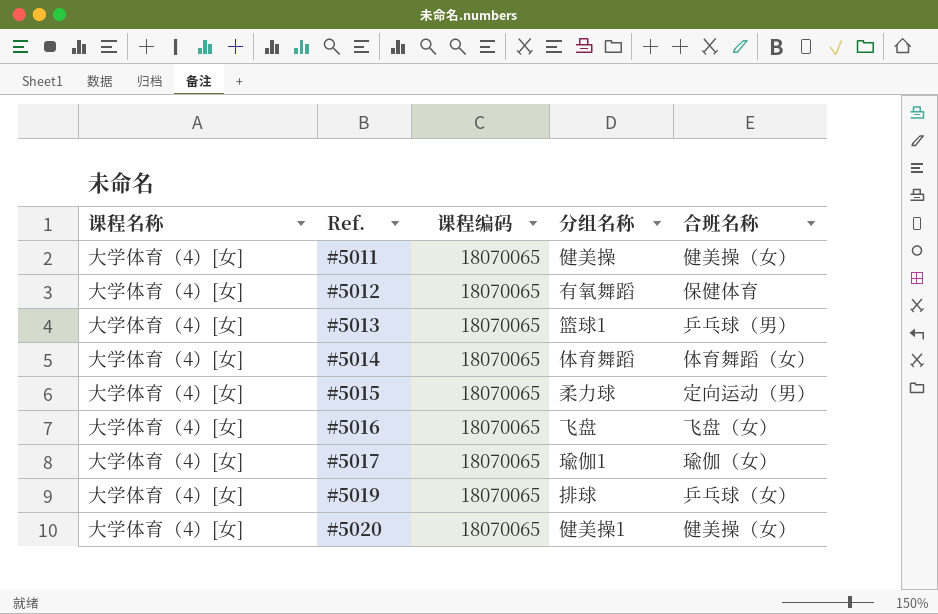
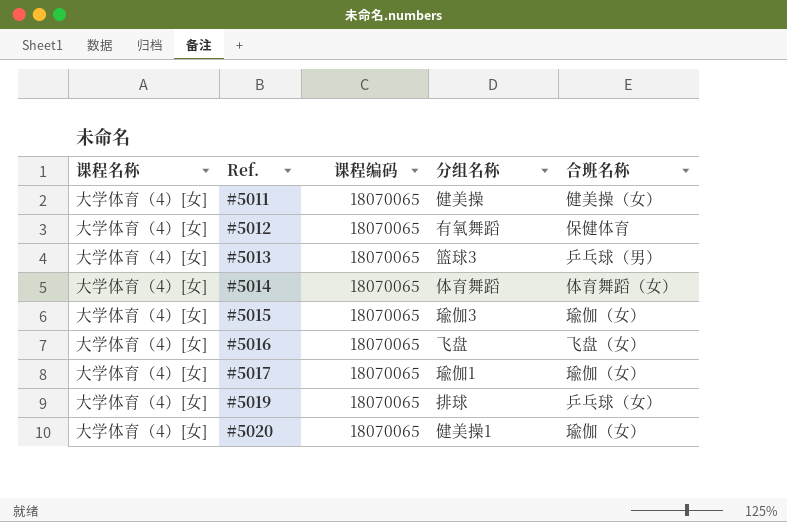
#5013 | 分组名称: 篮球1 -> 篮球3
#5015 | 分组名称: 柔力球 -> 瑜伽3
#5015 | 合班名称: 定向运动（男） -> 瑜伽（女）
#5020 | 合班名称: 健美操（女） -> 瑜伽（女）

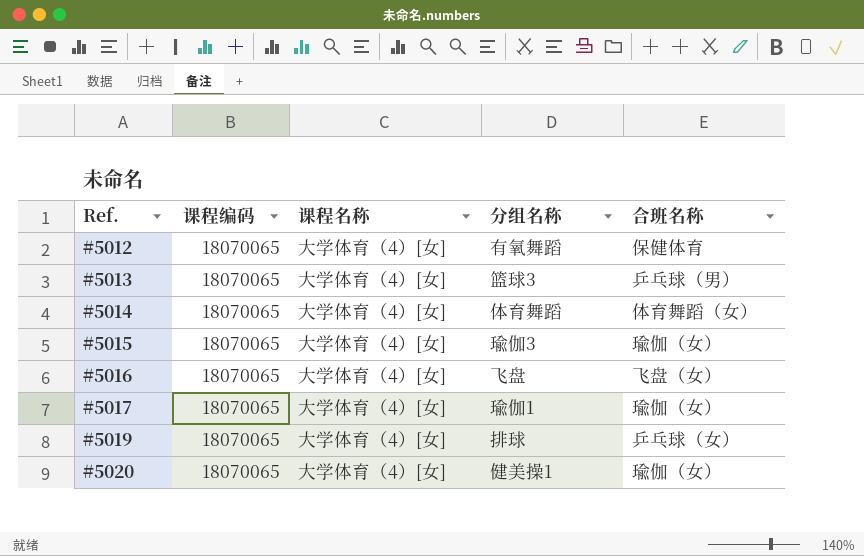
column 课程名称 | position: 1 -> 3
row #5011: 大学体育（4）[女] | 18070065 | 健美操 | 健美操（女） -> none

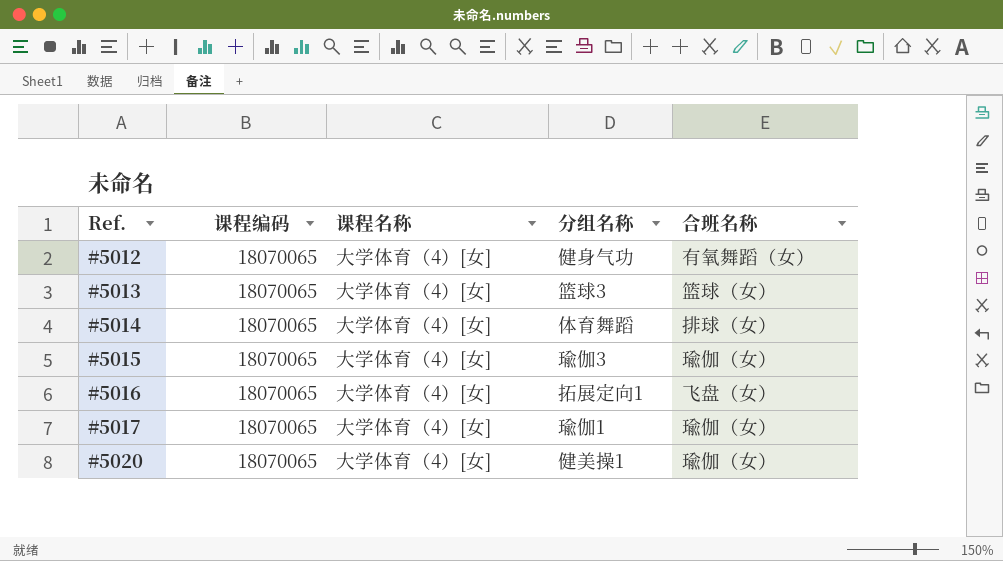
row #5019: 18070065 | 大学体育（4）[女] | 排球 | 乒乓球（女） -> none
#5012 | 分组名称: 有氧舞蹈 -> 健身气功
#5012 | 合班名称: 保健体育 -> 有氧舞蹈（女）
#5013 | 合班名称: 乒乓球（男） -> 篮球（女）
#5014 | 合班名称: 体育舞蹈（女） -> 排球（女）
#5016 | 分组名称: 飞盘 -> 拓展定向1

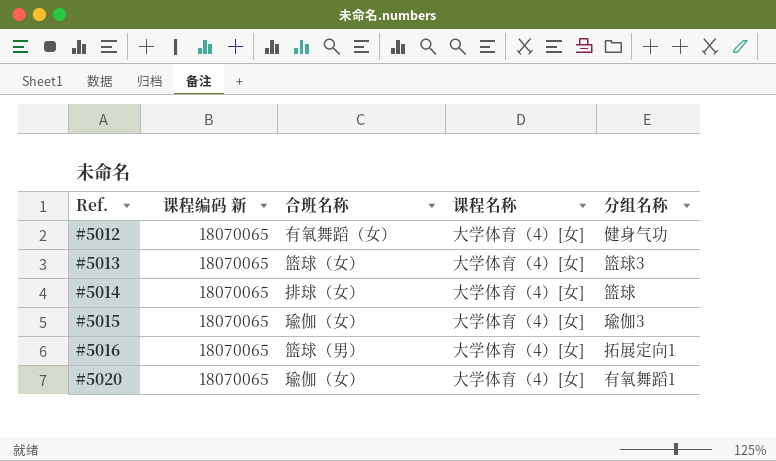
column name: 课程编码 -> 课程编码 新
column 合班名称 | position: 5 -> 3
row #5017: 18070065 | 大学体育（4）[女] | 瑜伽1 | 瑜伽（女） -> none
#5014 | 分组名称: 体育舞蹈 -> 篮球
#5016 | 合班名称: 飞盘（女） -> 篮球（男）
#5020 | 分组名称: 健美操1 -> 有氧舞蹈1

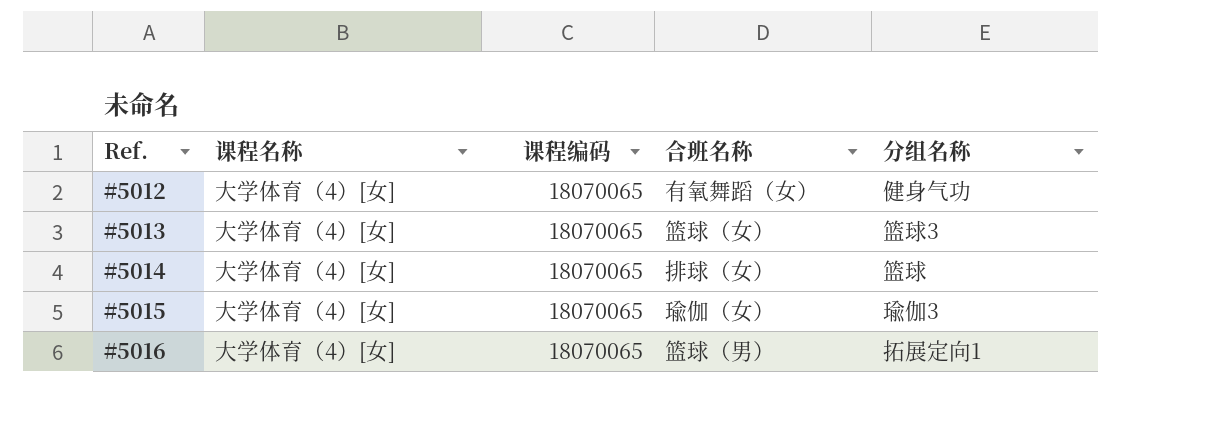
column 课程名称 | position: 4 -> 2
column name: 课程编码 新 -> 课程编码
row #5020: 18070065 | 瑜伽（女） | 大学体育（4）[女] | 有氧舞蹈1 -> none

